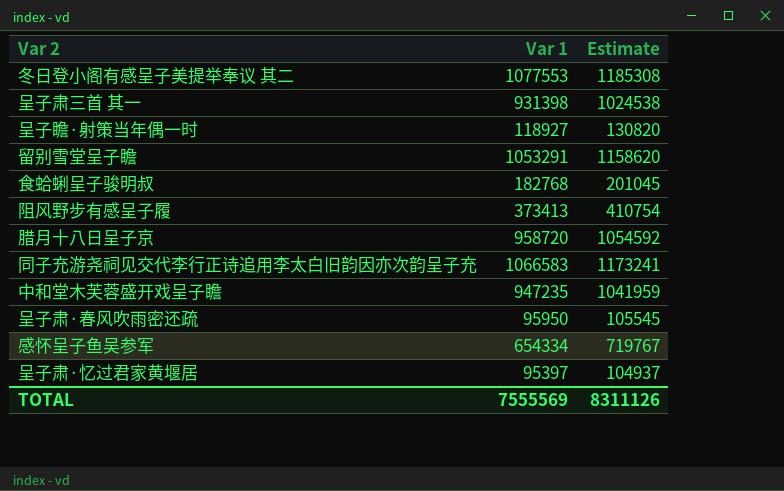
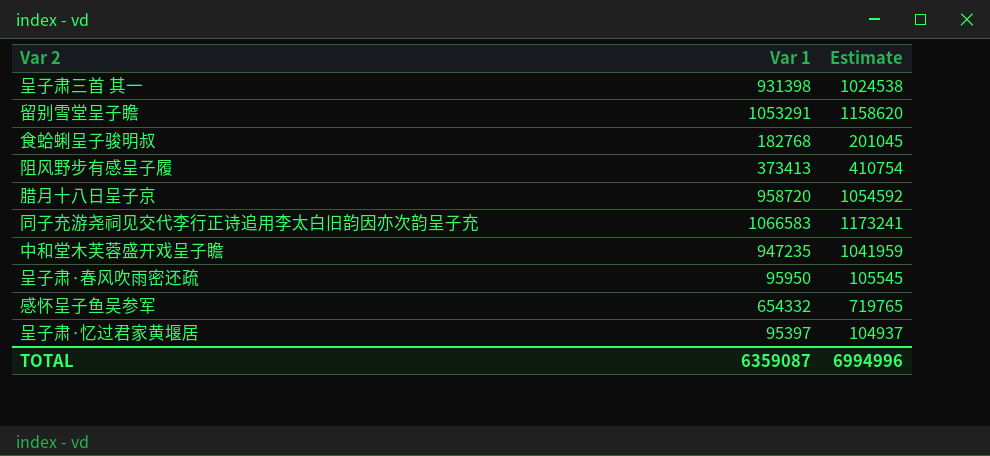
row 冬日登小阁有感呈子美提举奉议 其二: 1077553 | 1185308 -> none
row 呈子瞻·射策当年偶一时: 118927 | 130820 -> none
感怀呈子鱼吴参军 | Var 1: 654334 -> 654332
感怀呈子鱼吴参军 | Estimate: 719767 -> 719765
TOTAL | Var 1: 7555569 -> 6359087
TOTAL | Estimate: 8311126 -> 6994996

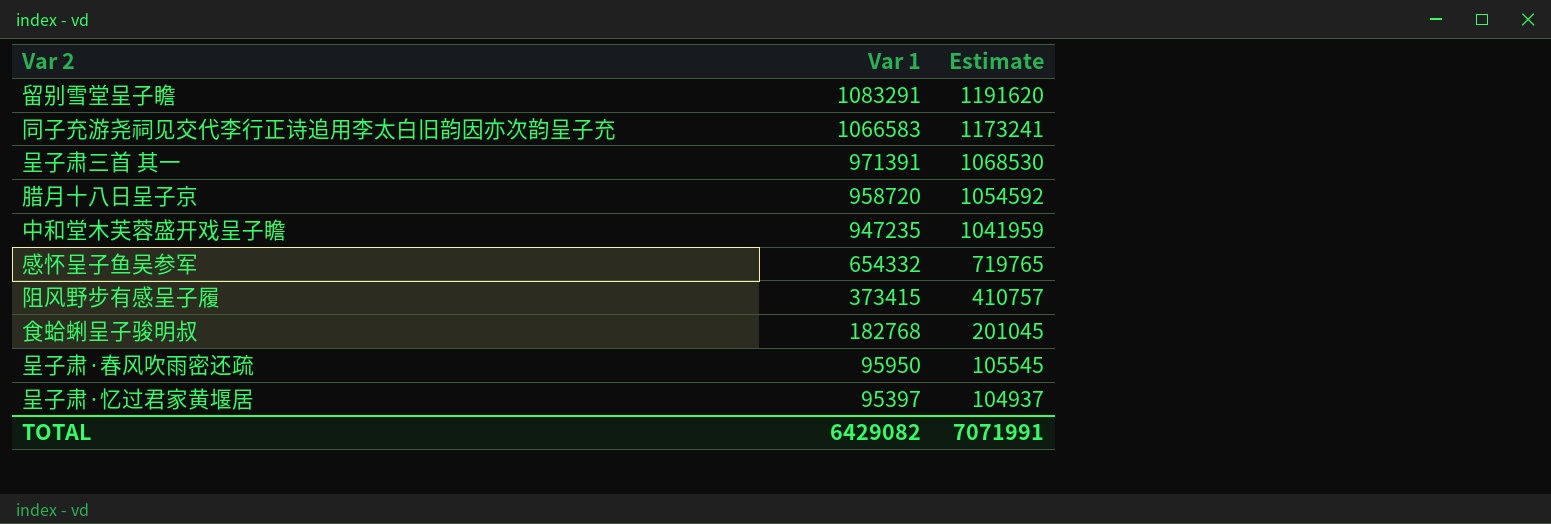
row order: none -> Var 1 descending
留别雪堂呈子瞻 | Var 1: 1053291 -> 1083291
留别雪堂呈子瞻 | Estimate: 1158620 -> 1191620
呈子肃三首 其一 | Var 1: 931398 -> 971391
呈子肃三首 其一 | Estimate: 1024538 -> 1068530
阻风野步有感呈子履 | Var 1: 373413 -> 373415
阻风野步有感呈子履 | Estimate: 410754 -> 410757
TOTAL | Var 1: 6359087 -> 6429082
TOTAL | Estimate: 6994996 -> 7071991

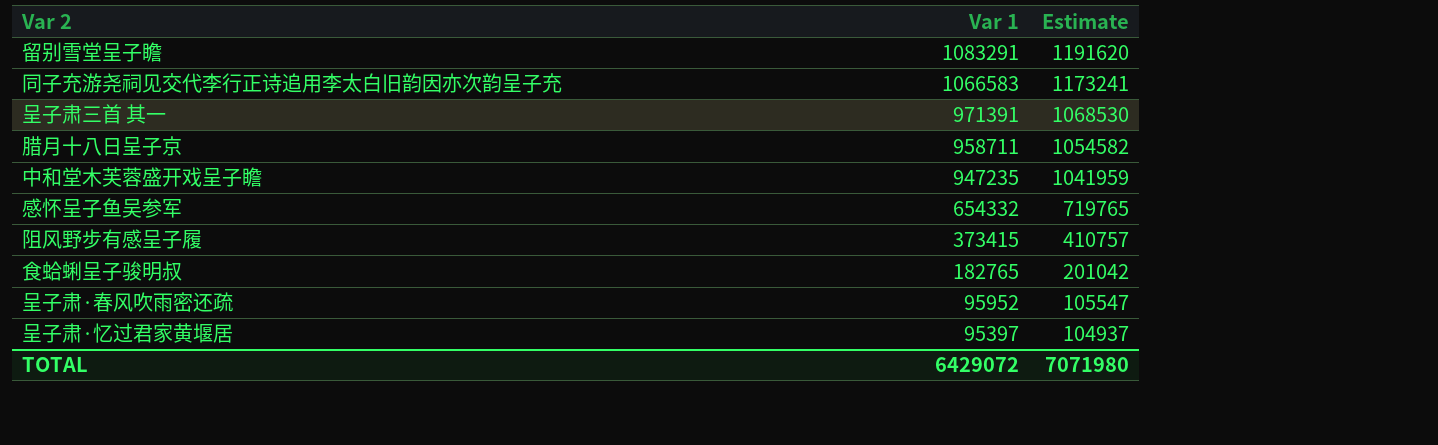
腊月十八日呈子京 | Var 1: 958720 -> 958711
腊月十八日呈子京 | Estimate: 1054592 -> 1054582
食蛤蜊呈子骏明叔 | Var 1: 182768 -> 182765
食蛤蜊呈子骏明叔 | Estimate: 201045 -> 201042
呈子肃·春风吹雨密还疏 | Var 1: 95950 -> 95952
呈子肃·春风吹雨密还疏 | Estimate: 105545 -> 105547
TOTAL | Var 1: 6429082 -> 6429072
TOTAL | Estimate: 7071991 -> 7071980

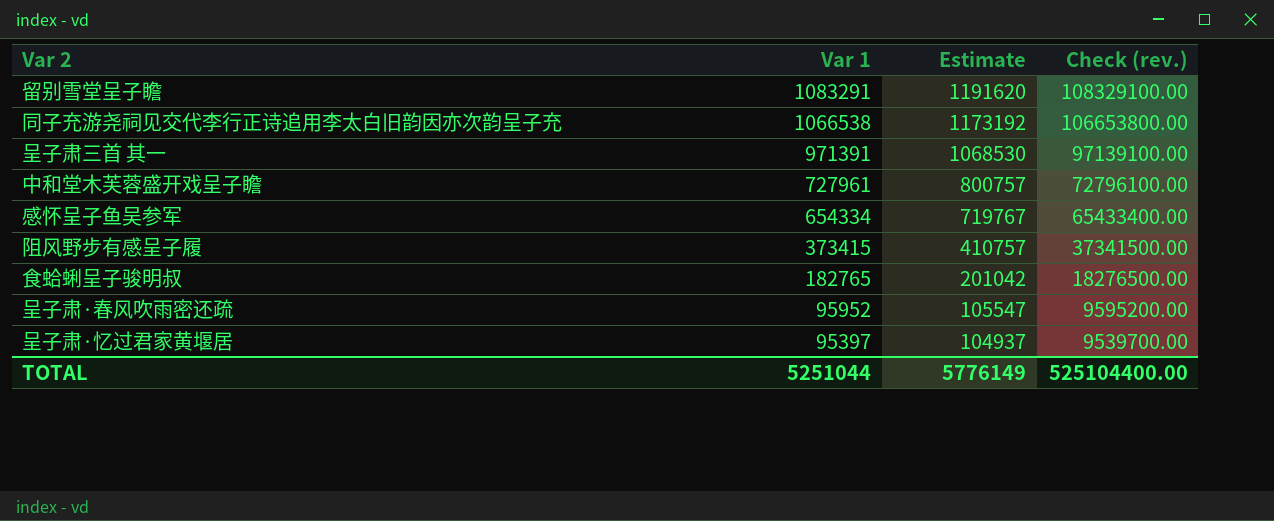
column Check (rev.) | formula: none -> [Var 1] * 100
row 腊月十八日呈子京: 958711 | 1054582 -> none
同子充游尧祠见交代李行正诗追用李太白旧韵因亦次韵呈子充 | Var 1: 1066583 -> 1066538
同子充游尧祠见交代李行正诗追用李太白旧韵因亦次韵呈子充 | Estimate: 1173241 -> 1173192
中和堂木芙蓉盛开戏呈子瞻 | Var 1: 947235 -> 727961
中和堂木芙蓉盛开戏呈子瞻 | Estimate: 1041959 -> 800757
感怀呈子鱼吴参军 | Var 1: 654332 -> 654334
感怀呈子鱼吴参军 | Estimate: 719765 -> 719767
TOTAL | Var 1: 6429072 -> 5251044
TOTAL | Estimate: 7071980 -> 5776149

